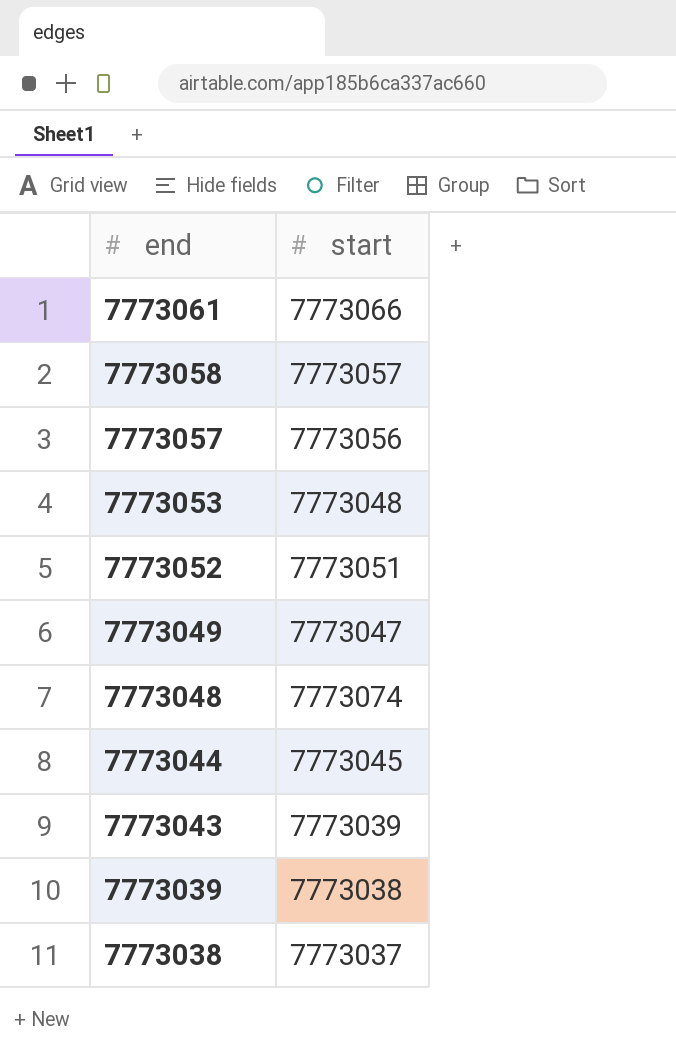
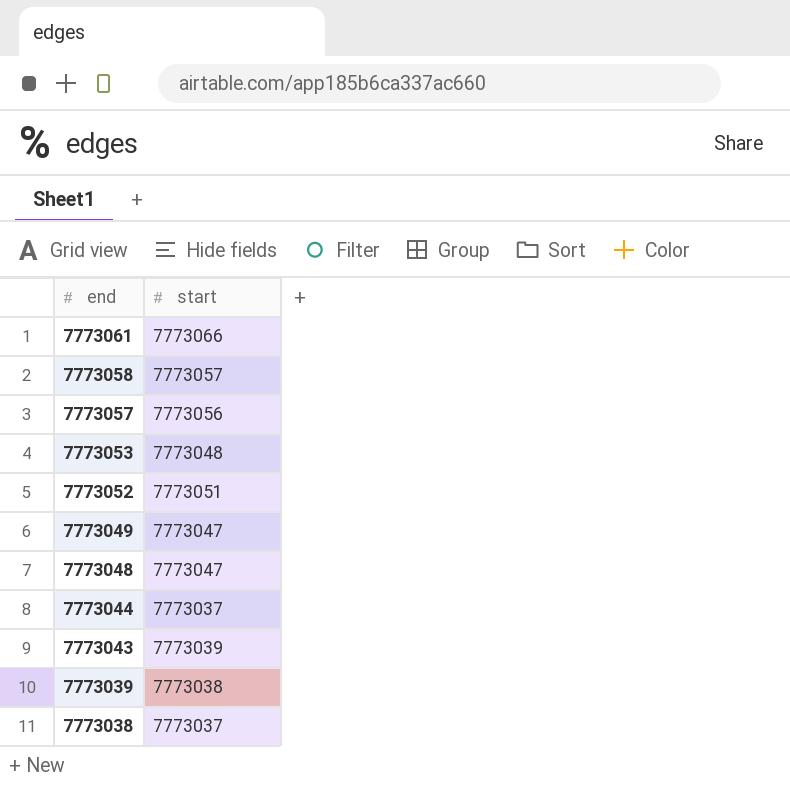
7773048 | start: 7773074 -> 7773047
7773044 | start: 7773045 -> 7773037

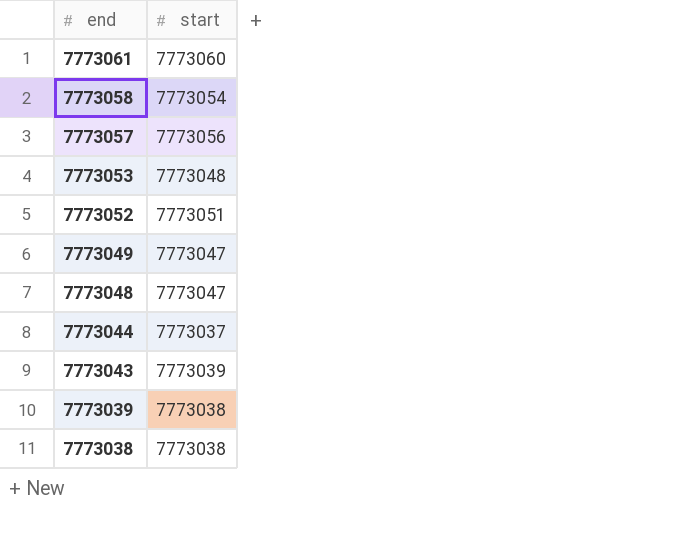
7773061 | start: 7773066 -> 7773060
7773058 | start: 7773057 -> 7773054
7773038 | start: 7773037 -> 7773038

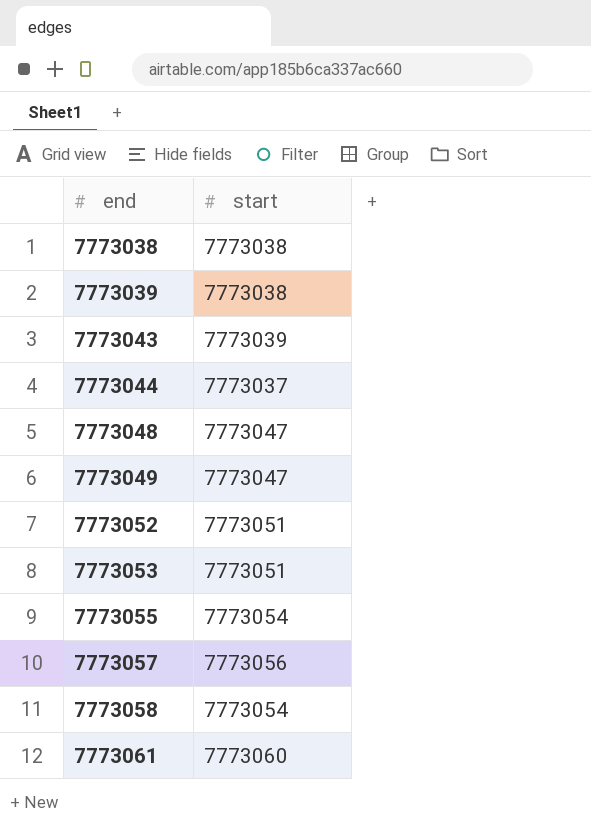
row order: end descending -> end ascending
7773053 | start: 7773048 -> 7773051
row 7773055: none -> 7773054

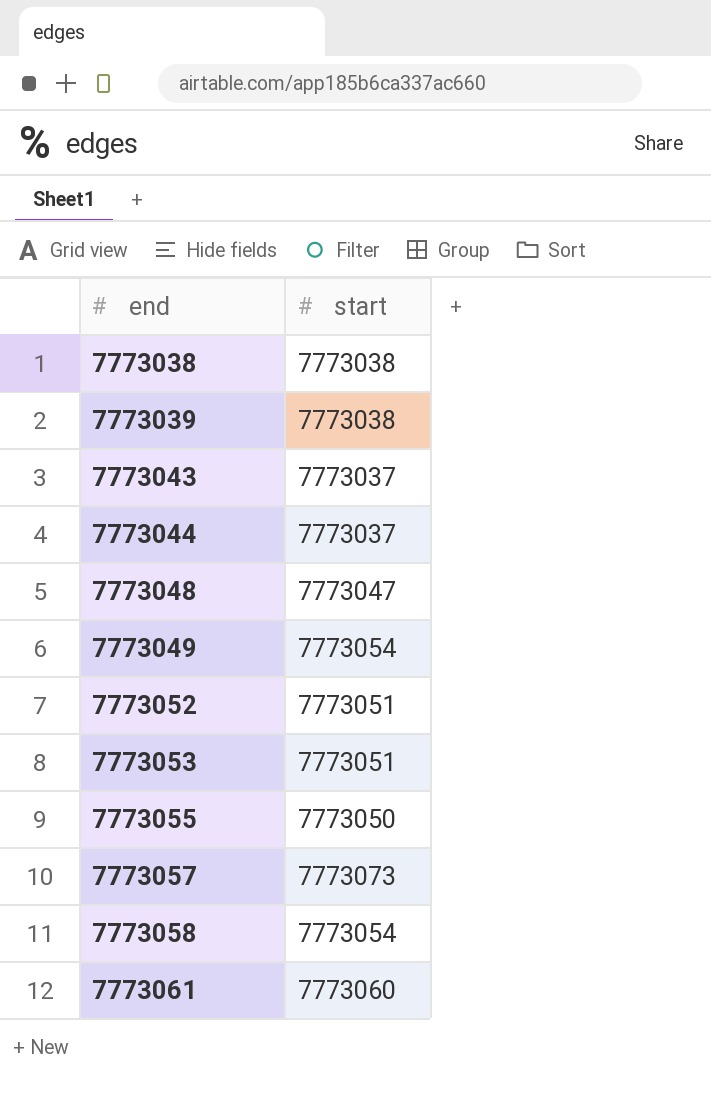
7773043 | start: 7773039 -> 7773037
7773049 | start: 7773047 -> 7773054
7773055 | start: 7773054 -> 7773050
7773057 | start: 7773056 -> 7773073

